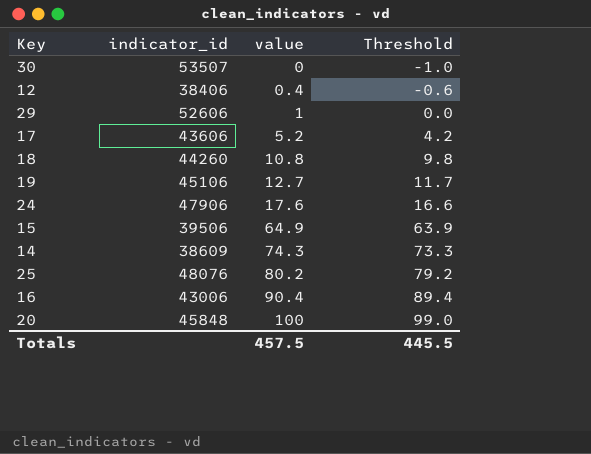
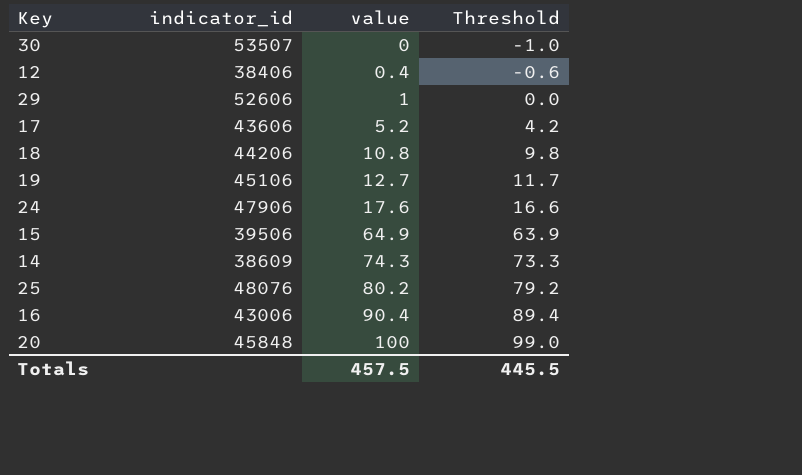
18 | indicator_id: 44260 -> 44206

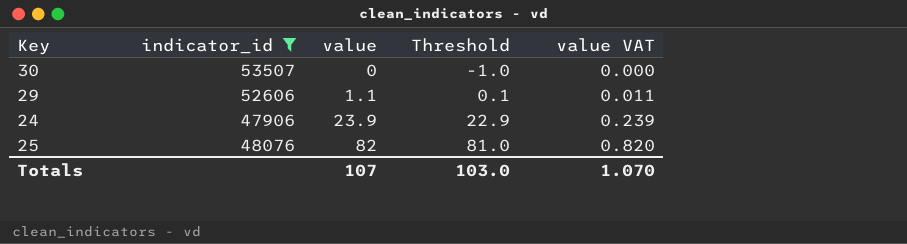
filter: none -> indicator_id >= 47906
column value VAT | formula: none -> [value] * 0.01
29 | value: 1 -> 1.1
29 | Threshold: 0.0 -> 0.1
24 | value: 17.6 -> 23.9
24 | Threshold: 16.6 -> 22.9
25 | value: 80.2 -> 82
25 | Threshold: 79.2 -> 81.0
Totals | value: 457.5 -> 107
Totals | Threshold: 445.5 -> 103.0

